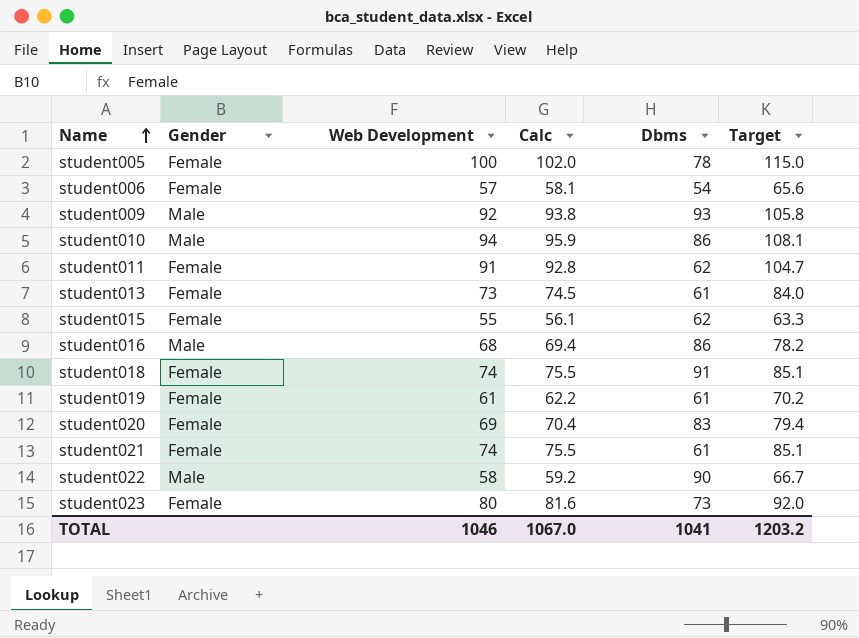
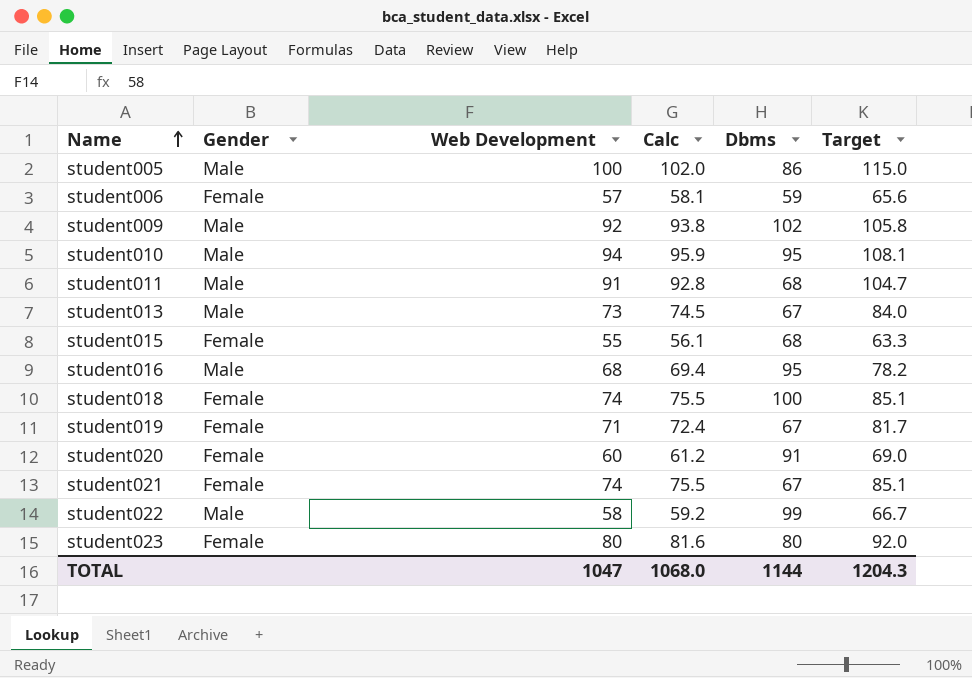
student005 | Gender: Female -> Male
student005 | Dbms: 78 -> 86
student006 | Dbms: 54 -> 59
student009 | Dbms: 93 -> 102
student010 | Dbms: 86 -> 95
student011 | Gender: Female -> Male
student011 | Dbms: 62 -> 68
student013 | Gender: Female -> Male
student013 | Dbms: 61 -> 67
student015 | Dbms: 62 -> 68
student016 | Dbms: 86 -> 95
student018 | Dbms: 91 -> 100
student019 | Web Development: 61 -> 71
student019 | Calc: 62.2 -> 72.4
student019 | Dbms: 61 -> 67
student019 | Target: 70.2 -> 81.7
student020 | Web Development: 69 -> 60
student020 | Calc: 70.4 -> 61.2
student020 | Dbms: 83 -> 91
student020 | Target: 79.4 -> 69.0
student021 | Dbms: 61 -> 67
student022 | Dbms: 90 -> 99
student023 | Dbms: 73 -> 80
TOTAL | Web Development: 1046 -> 1047
TOTAL | Calc: 1067.0 -> 1068.0
TOTAL | Dbms: 1041 -> 1144
TOTAL | Target: 1203.2 -> 1204.3

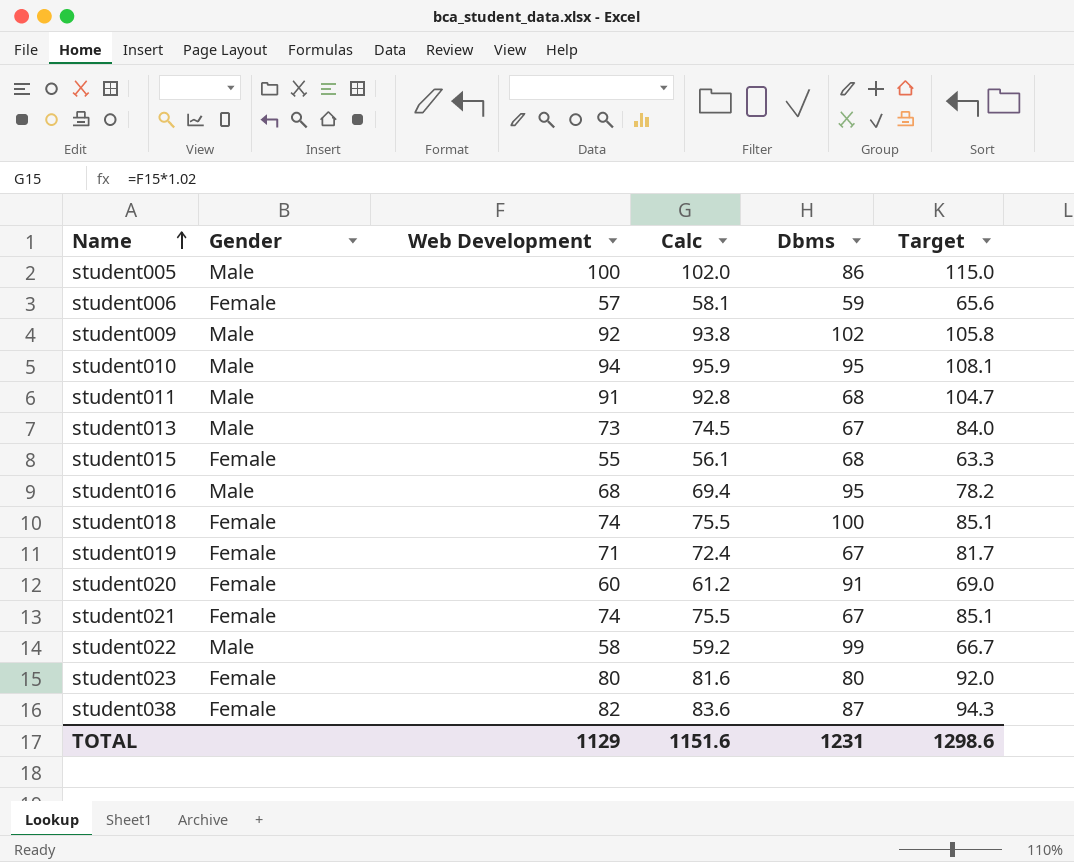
row student038: none -> Female | 82 | 83.6 | 87 | 94.3
TOTAL | Web Development: 1047 -> 1129
TOTAL | Calc: 1068.0 -> 1151.6
TOTAL | Dbms: 1144 -> 1231
TOTAL | Target: 1204.3 -> 1298.6

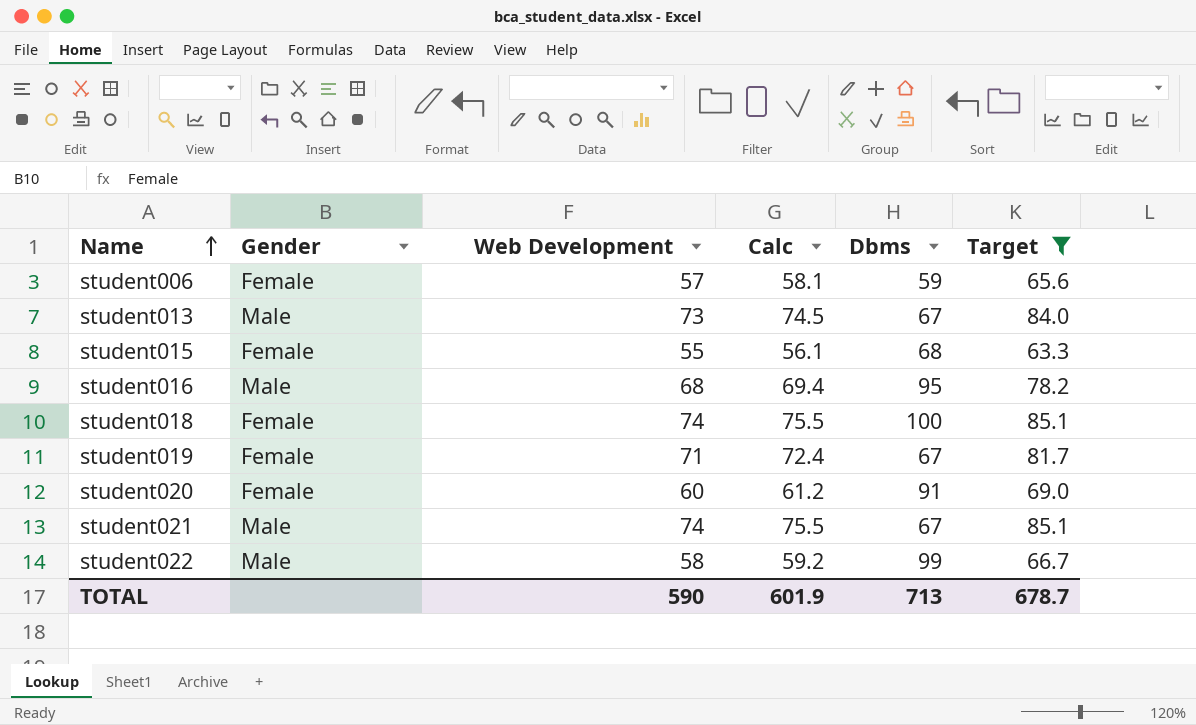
filter: none -> Target <= 85.1
student021 | Gender: Female -> Male
TOTAL | Web Development: 1129 -> 590
TOTAL | Calc: 1151.6 -> 601.9
TOTAL | Dbms: 1231 -> 713
TOTAL | Target: 1298.6 -> 678.7

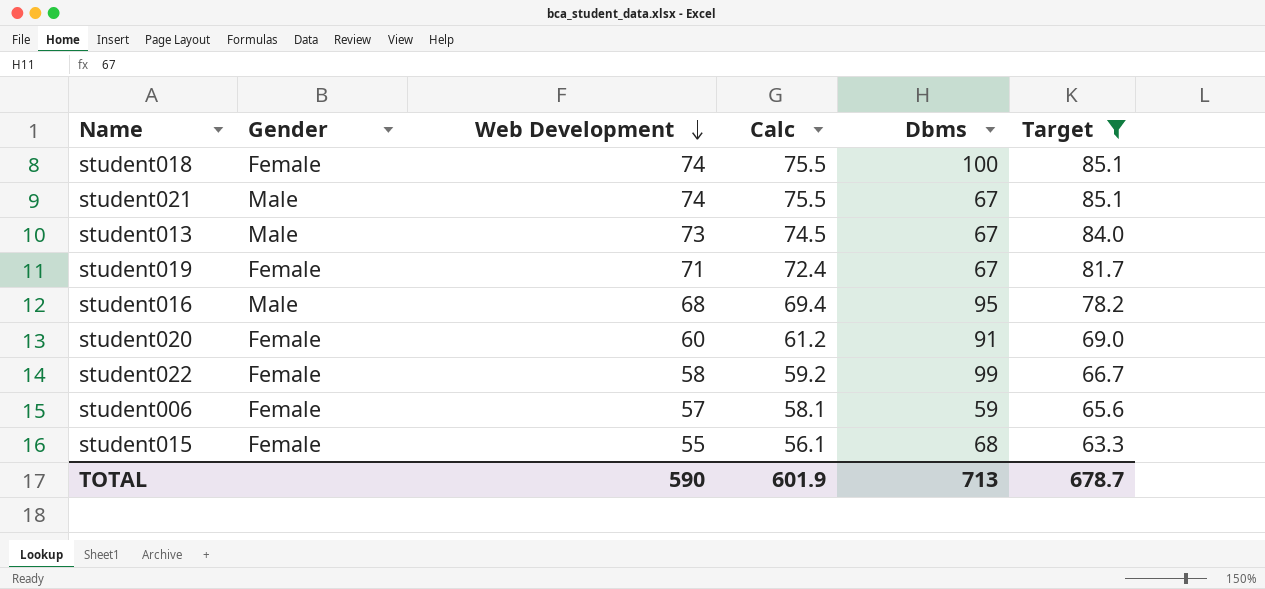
row order: Name ascending -> Web Development descending
student022 | Gender: Male -> Female

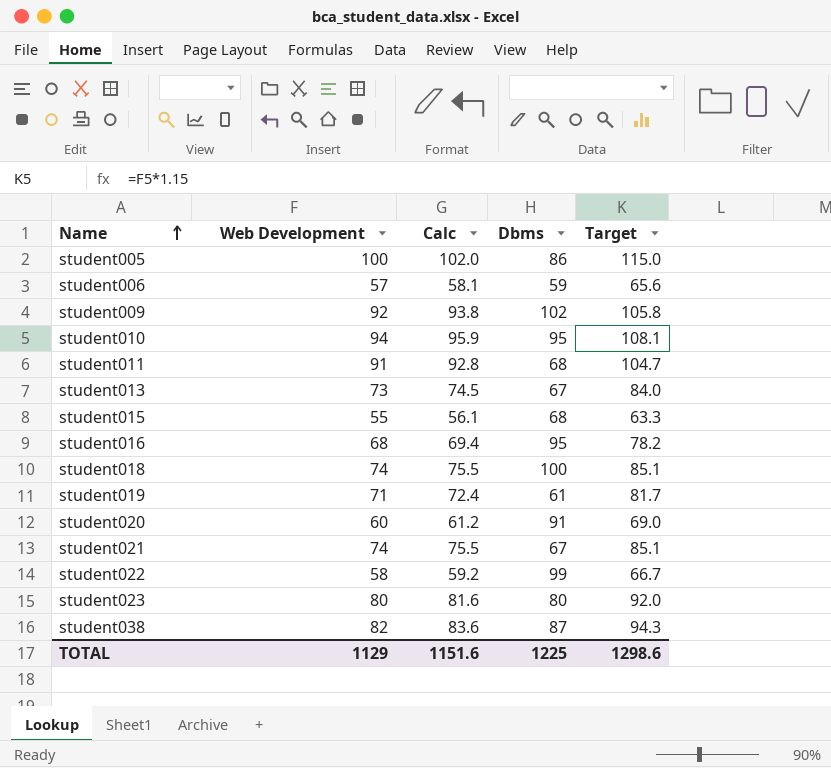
filter: Target <= 85.1 -> none
row order: Web Development descending -> Name ascending
column Gender | position: 2 -> none
student019 | Dbms: 67 -> 61
TOTAL | Web Development: 590 -> 1129
TOTAL | Calc: 601.9 -> 1151.6
TOTAL | Dbms: 713 -> 1225
TOTAL | Target: 678.7 -> 1298.6

